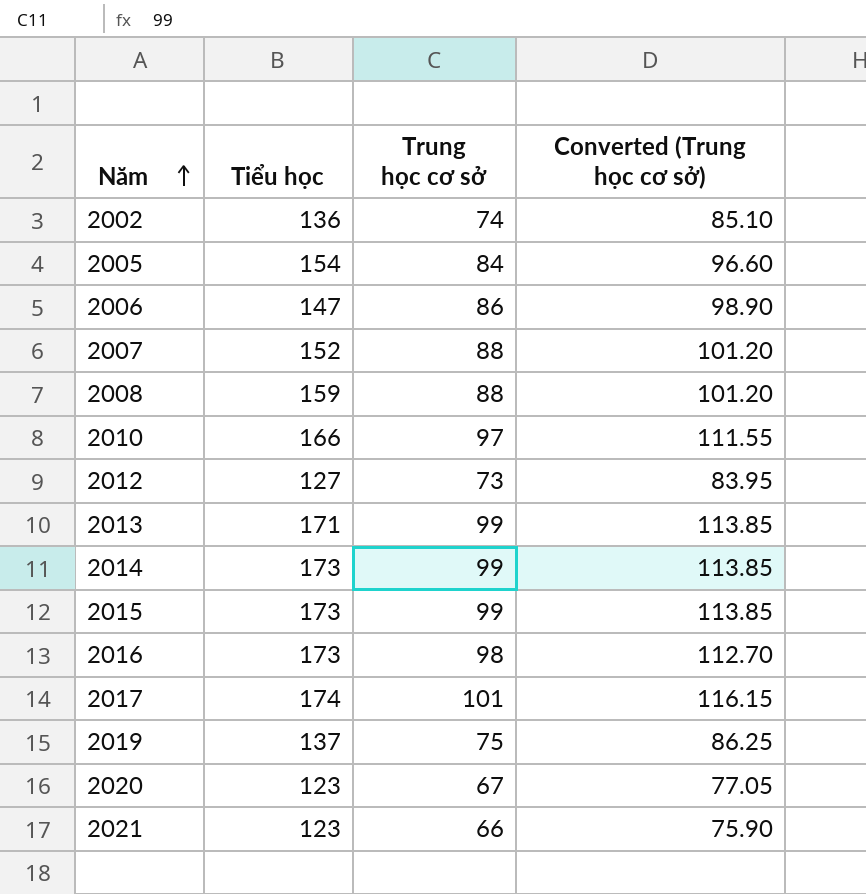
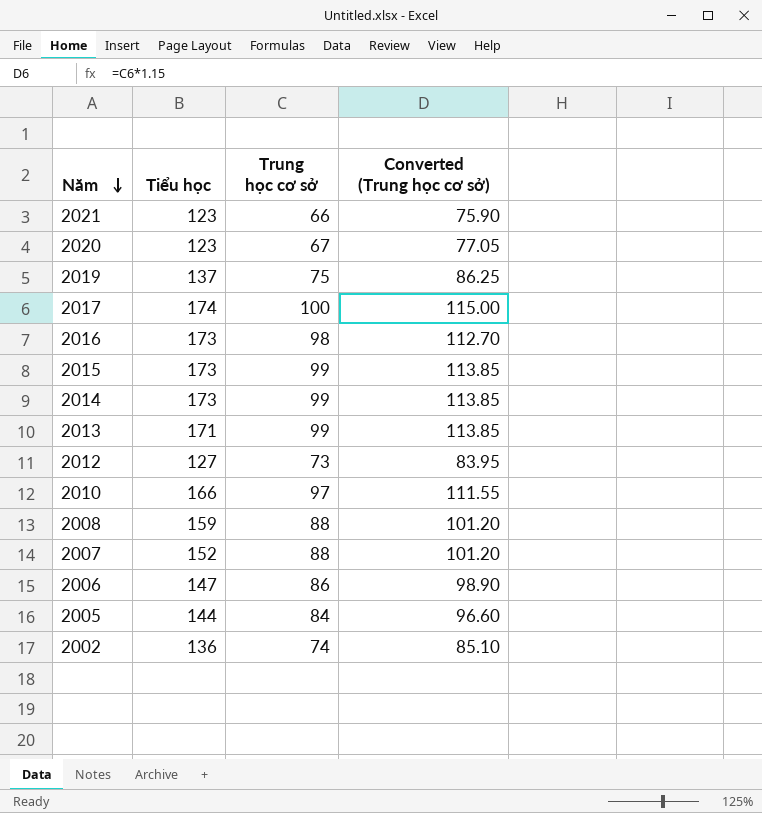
row order: Năm ascending -> Năm descending
2017 | Trung học cơ sở: 101 -> 100
2017 | Converted (Trung học cơ sở): 116.15 -> 115.00
2005 | Tiểu học: 154 -> 144

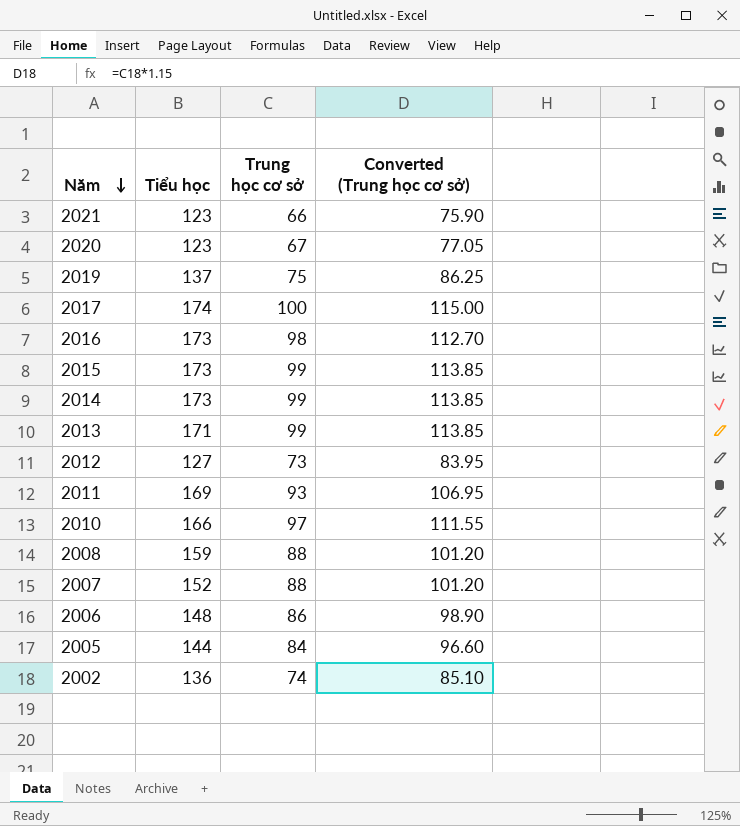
row 2011: none -> 169 | 93 | 106.95
2006 | Tiểu học: 147 -> 148

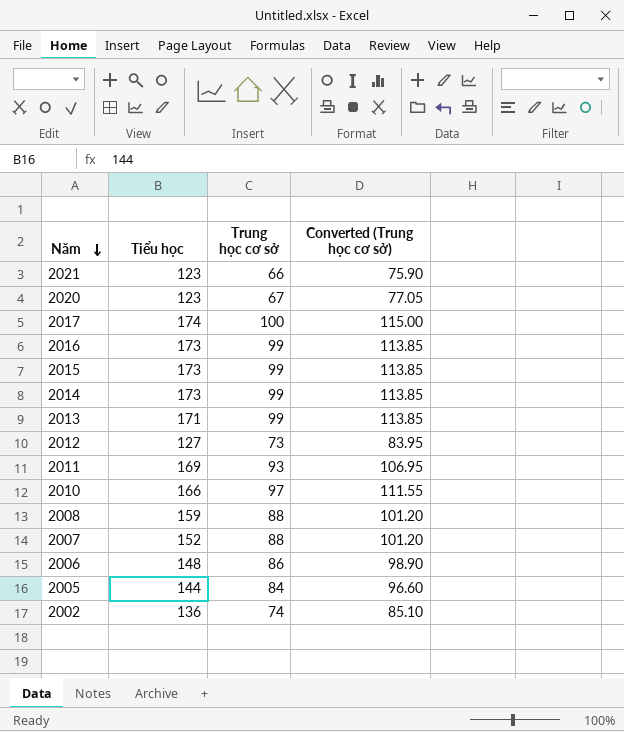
row 2019: 137 | 75 | 86.25 -> none
2016 | Trung học cơ sở: 98 -> 99
2016 | Converted (Trung học cơ sở): 112.70 -> 113.85

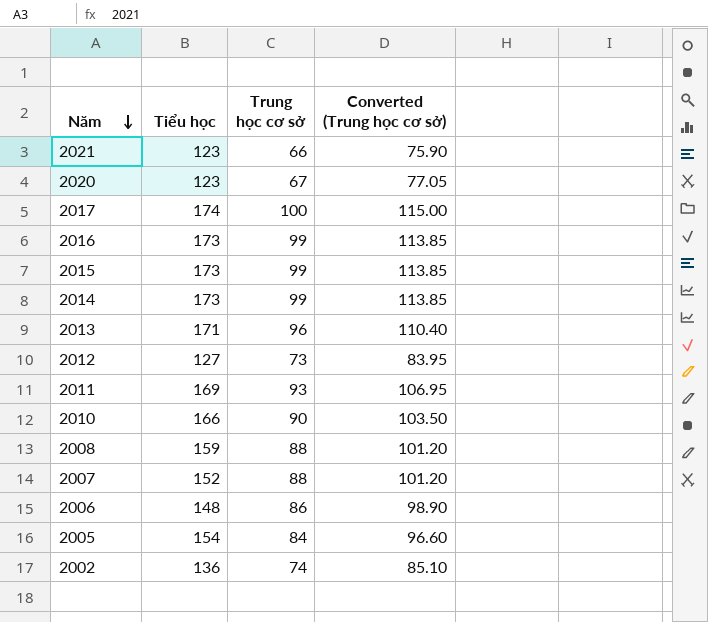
2013 | Trung học cơ sở: 99 -> 96
2013 | Converted (Trung học cơ sở): 113.85 -> 110.40
2010 | Trung học cơ sở: 97 -> 90
2010 | Converted (Trung học cơ sở): 111.55 -> 103.50
2005 | Tiểu học: 144 -> 154

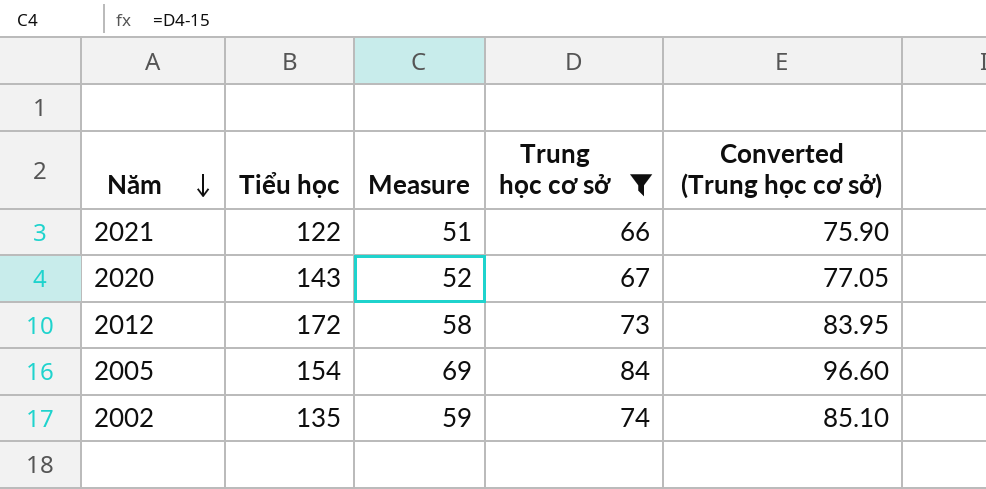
filter: none -> Trung học cơ sở <= 84
column Measure | formula: none -> [Trung học cơ sở] - 15
2021 | Tiểu học: 123 -> 122
2020 | Tiểu học: 123 -> 143
2012 | Tiểu học: 127 -> 172
2002 | Tiểu học: 136 -> 135

